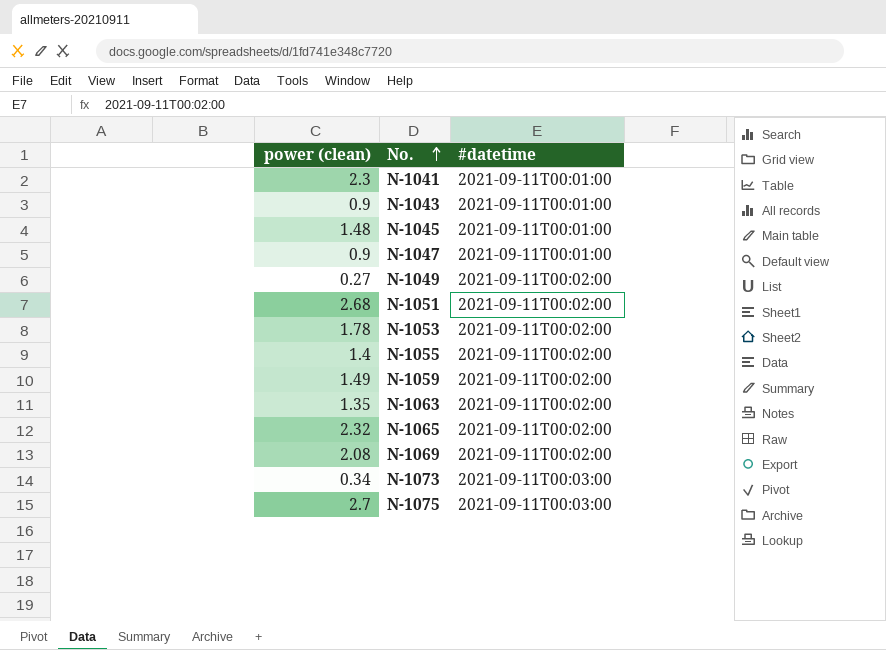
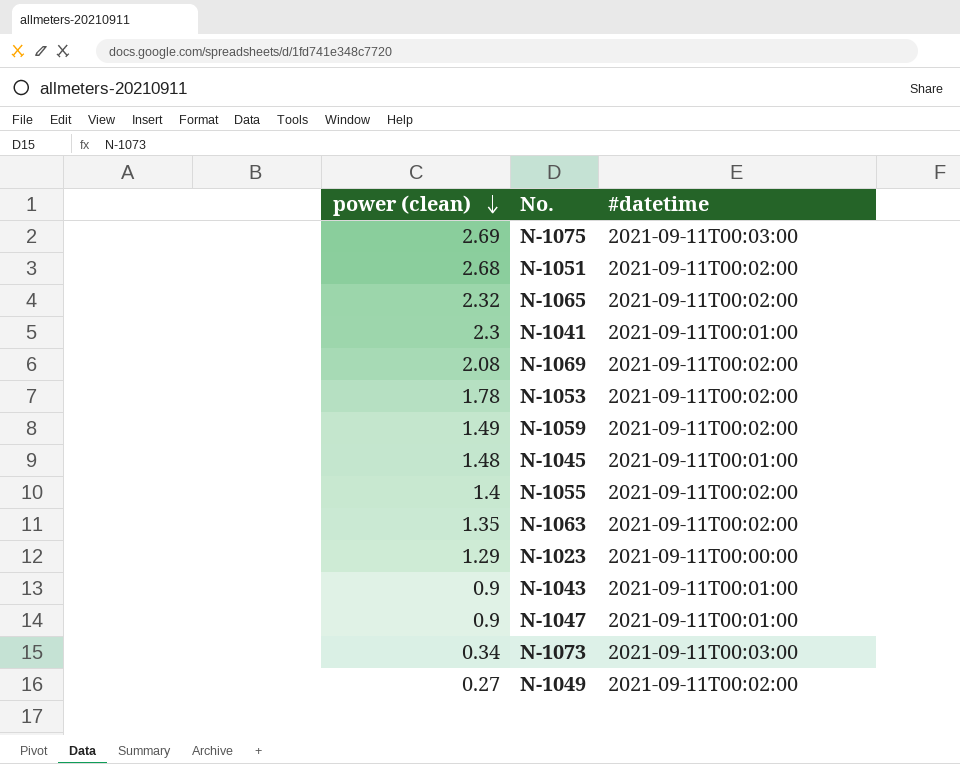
row order: No. ascending -> power (clean) descending
N-1075 | power (clean): 2.7 -> 2.69
row N-1023: none -> 1.29 | 2021-09-11T00:00:00

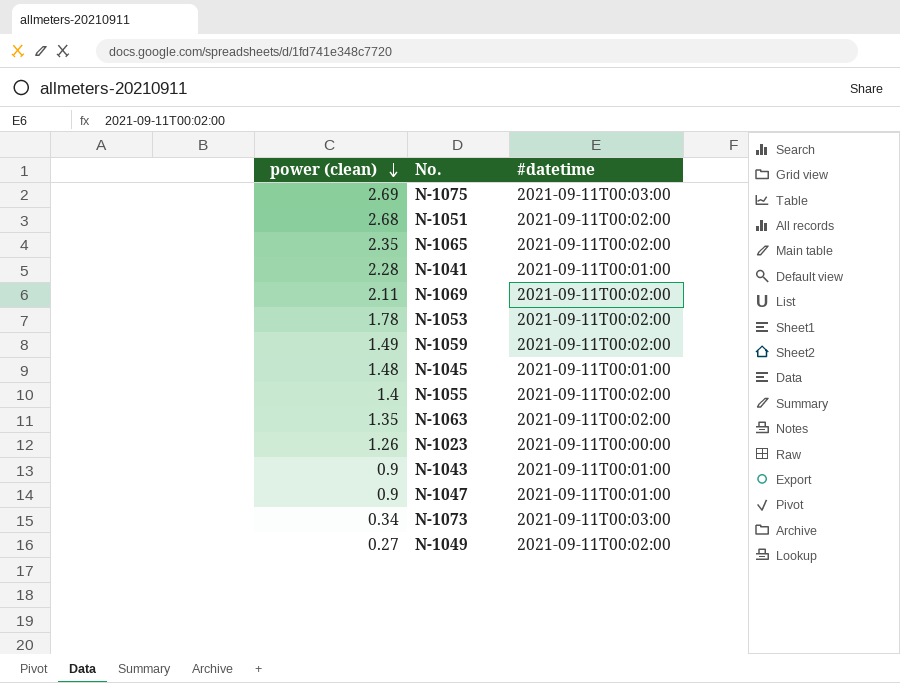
N-1065 | power (clean): 2.32 -> 2.35
N-1041 | power (clean): 2.3 -> 2.28
N-1069 | power (clean): 2.08 -> 2.11
N-1023 | power (clean): 1.29 -> 1.26

